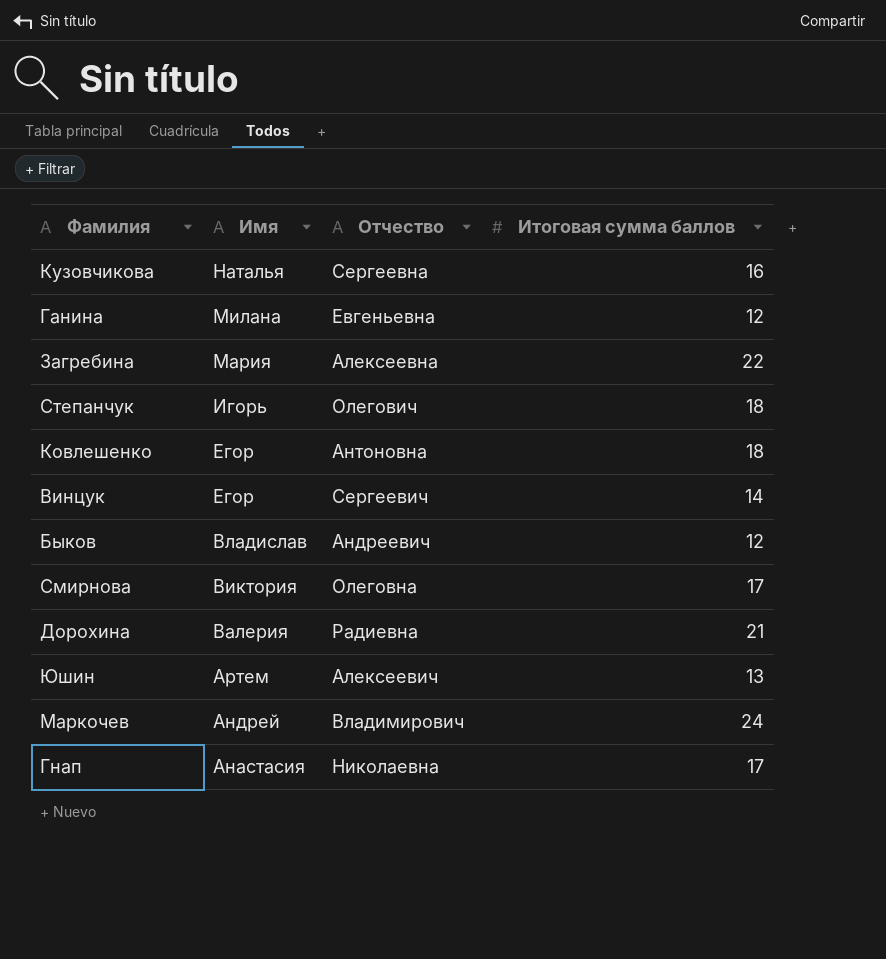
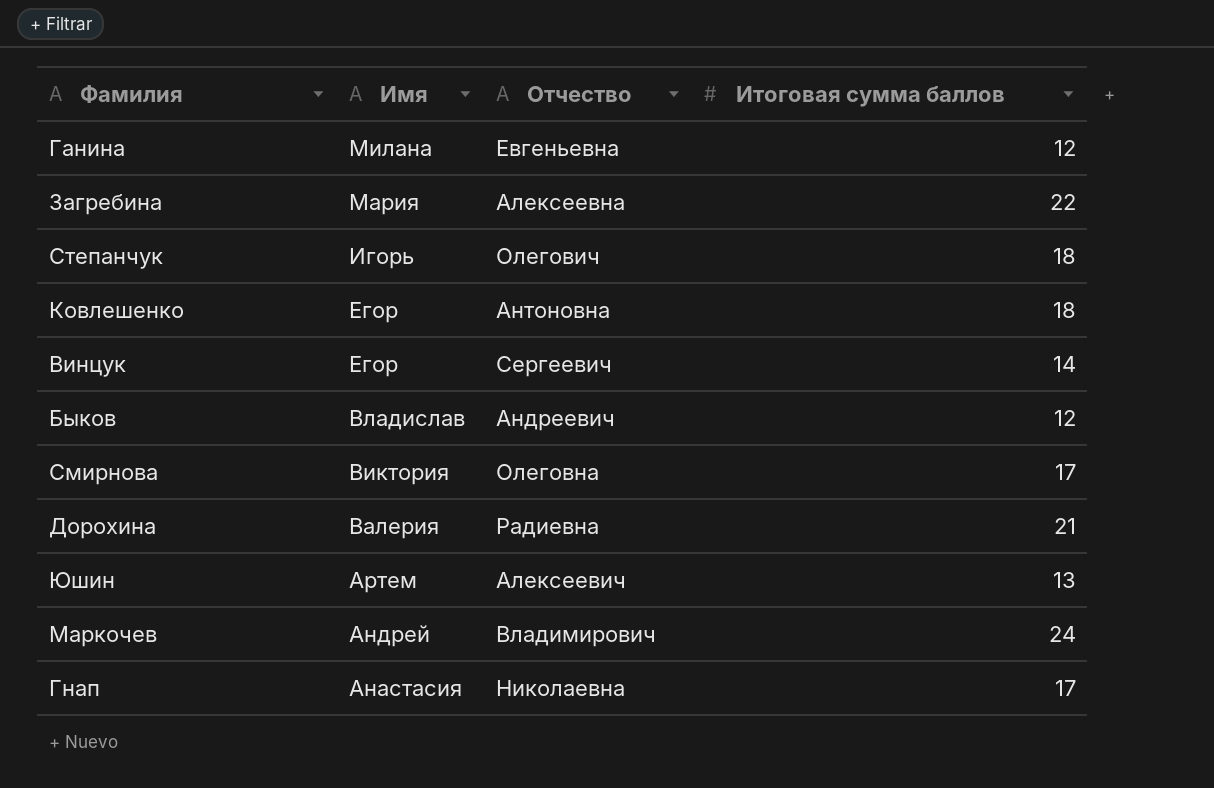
row Кузовчикова: Наталья | Сергеевна | 16 -> none

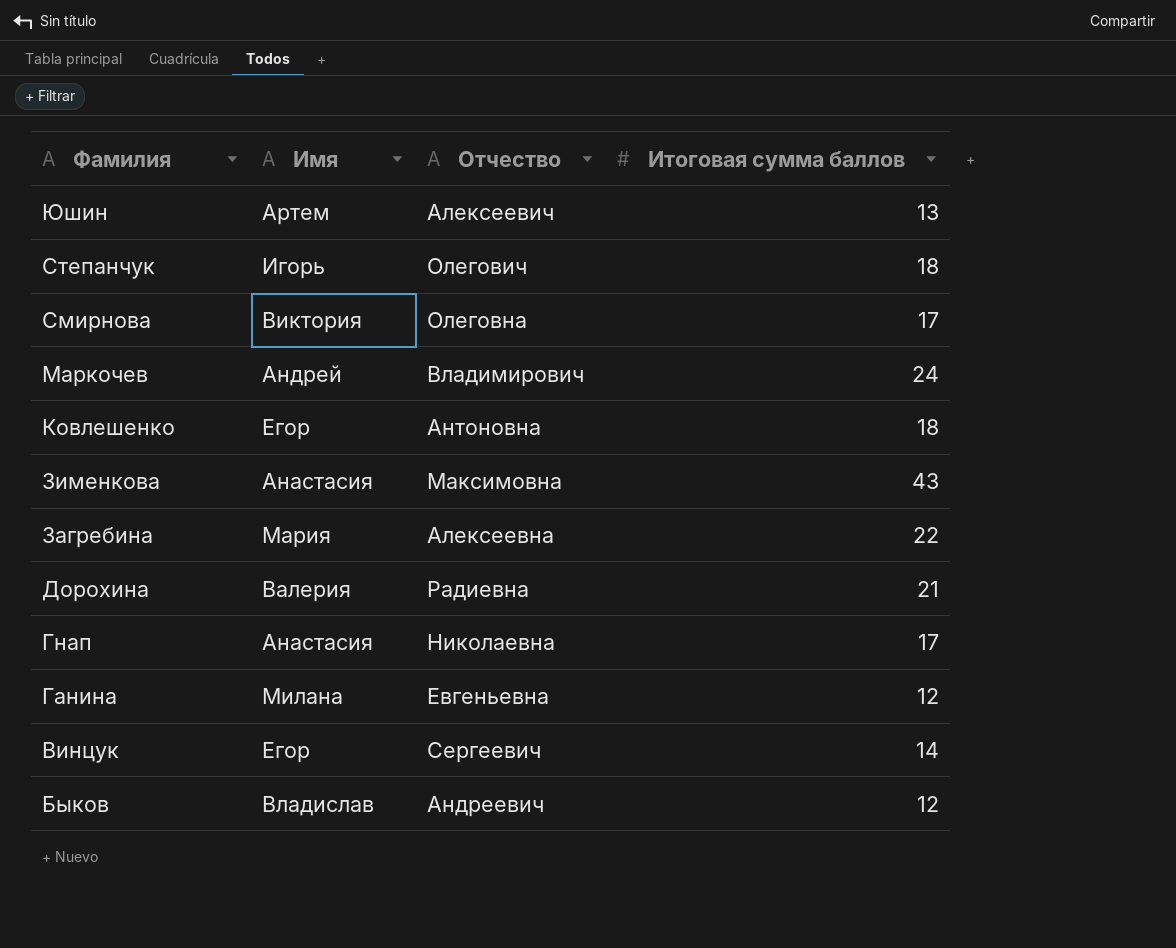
row order: Имя descending -> Фамилия descending
row Зименкова: none -> Анастасия | Максимовна | 43

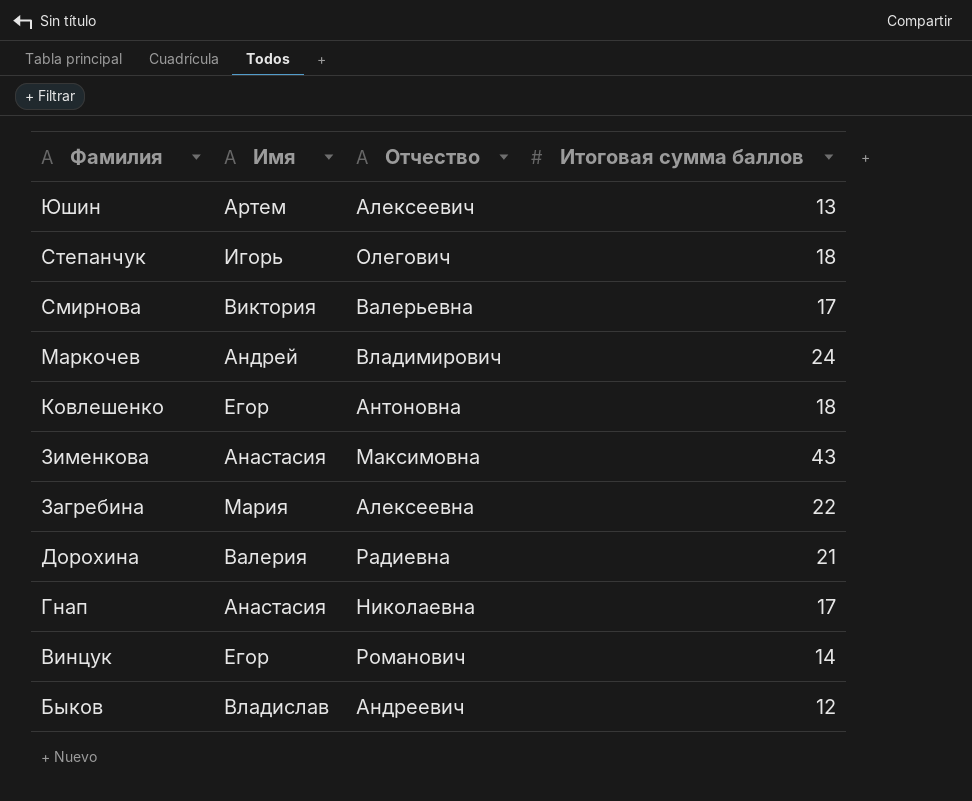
row Ганина: Милана | Евгеньевна | 12 -> none
Смирнова | Отчество: Олеговна -> Валерьевна
Винцук | Отчество: Сергеевич -> Романович

